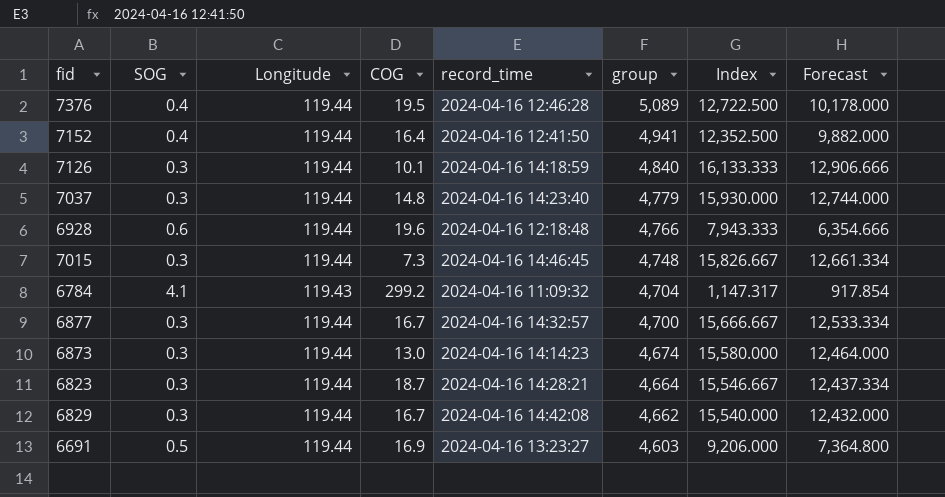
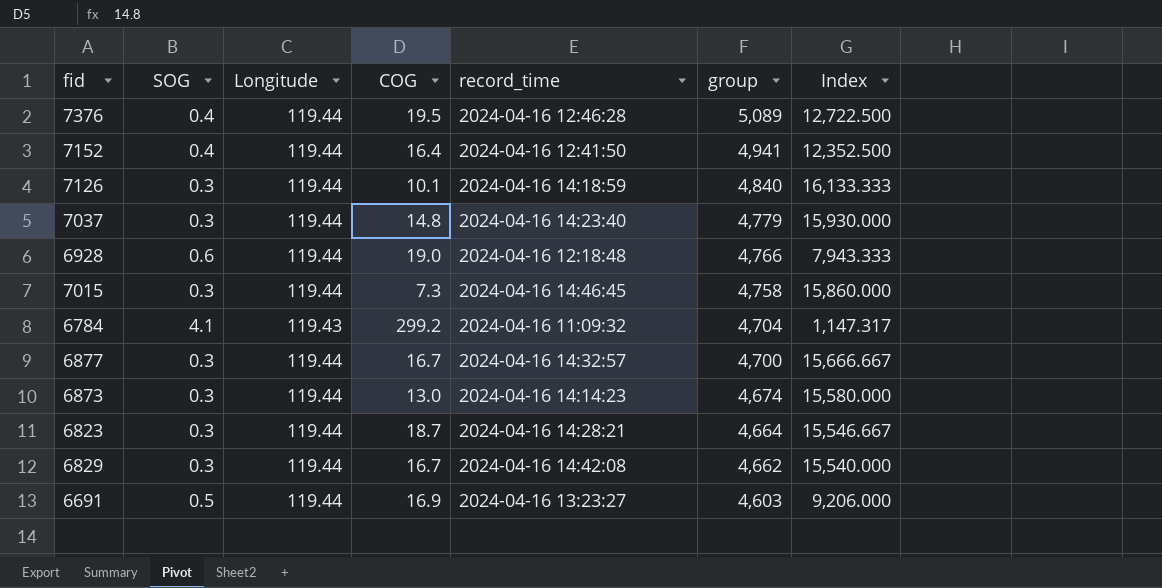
column Forecast | formula: [Index] * 0.8 -> none
6928 | COG: 19.6 -> 19.0
7015 | group: 4,748 -> 4,758
7015 | Index: 15,826.667 -> 15,860.000

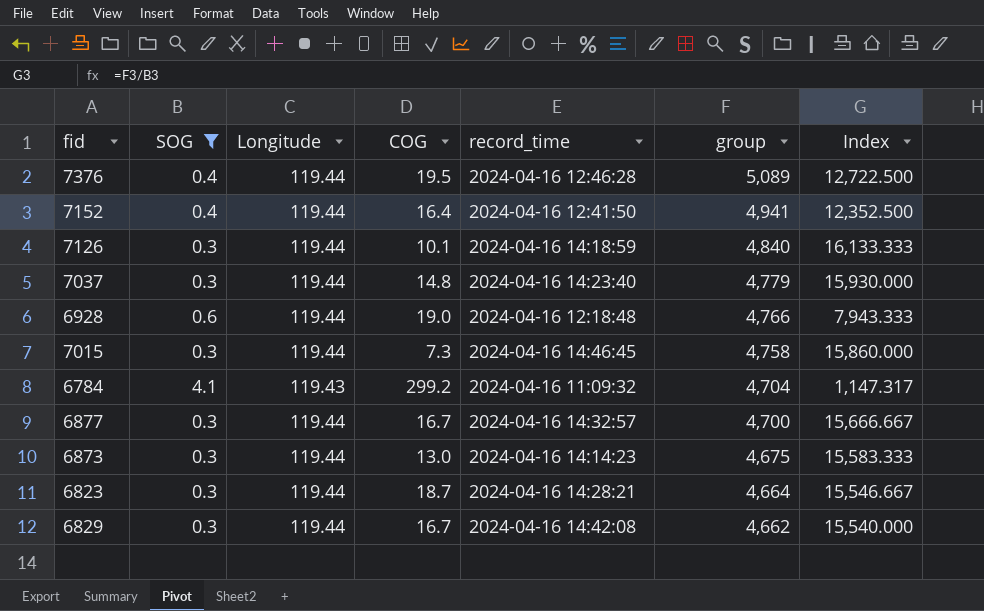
filter: none -> SOG != 0.5
6873 | group: 4,674 -> 4,675
6873 | Index: 15,580.000 -> 15,583.333

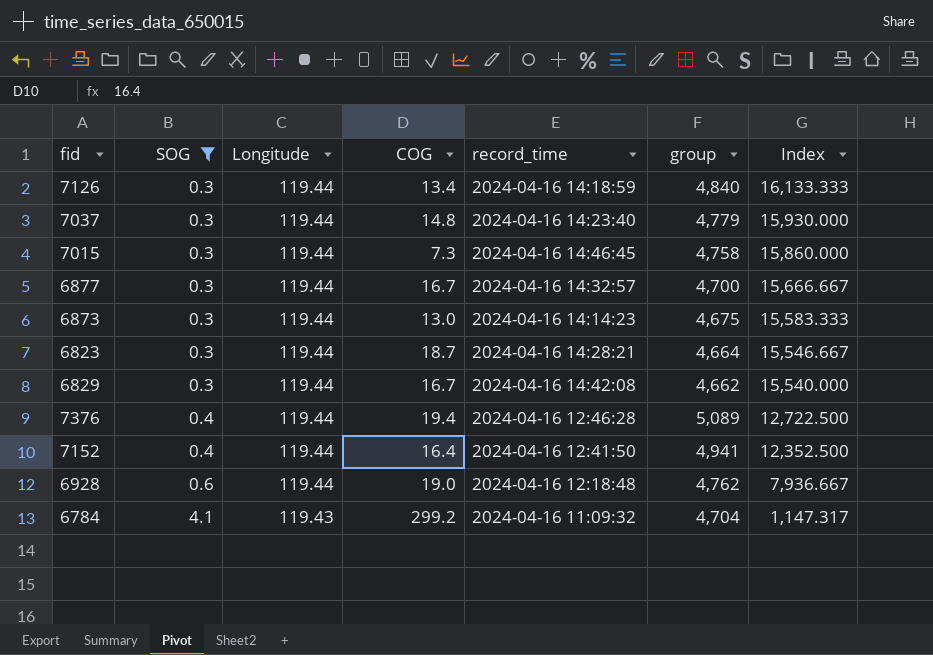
row order: group descending -> SOG ascending
7126 | COG: 10.1 -> 13.4
7376 | COG: 19.5 -> 19.4
6928 | group: 4,766 -> 4,762
6928 | Index: 7,943.333 -> 7,936.667

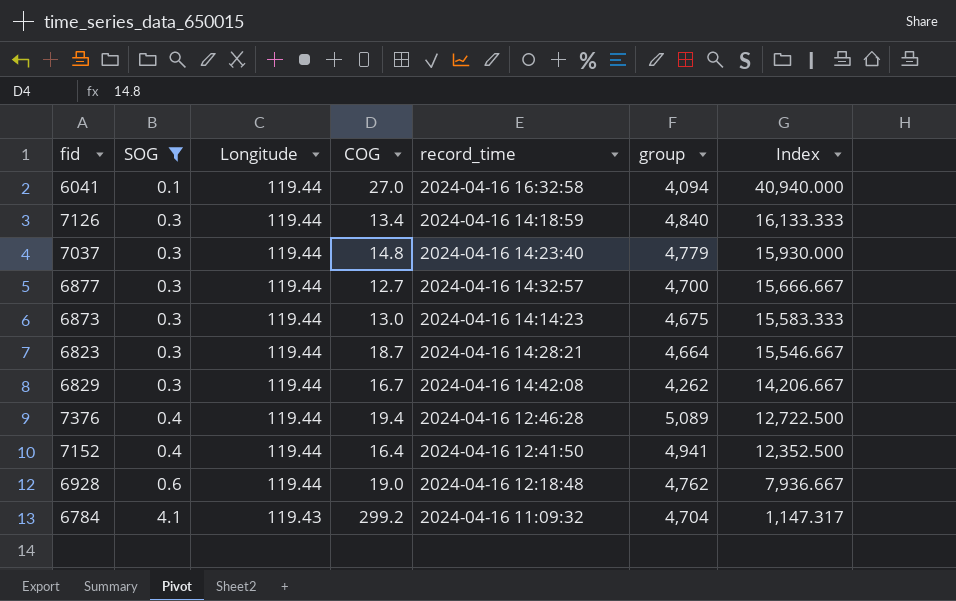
row 7015: 0.3 | 119.44 | 7.3 | 2024-04-16 14:46:45 | 4,758 | 15,860.000 -> none
row 6041: none -> 0.1 | 119.44 | 27.0 | 2024-04-16 16:32:58 | 4,094 | 40,940.000
6877 | COG: 16.7 -> 12.7
6829 | group: 4,662 -> 4,262
6829 | Index: 15,540.000 -> 14,206.667

